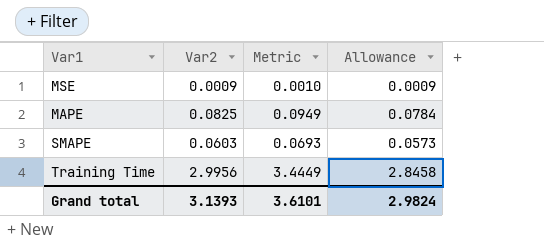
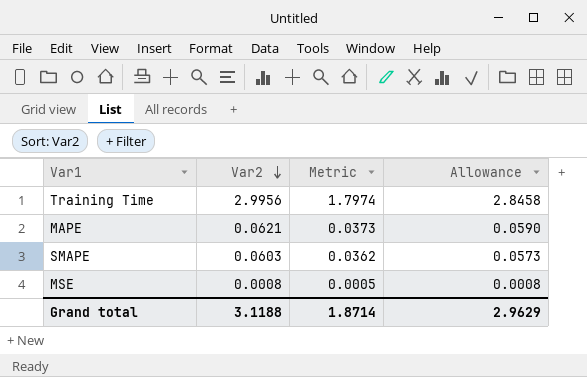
row order: none -> Var2 descending
column Metric | formula: [Var2] * 1.15 -> [Var2] * 0.6
MAPE | Var2: 0.0825 -> 0.0621
MAPE | Allowance: 0.0784 -> 0.0590
MSE | Var2: 0.0009 -> 0.0008
MSE | Allowance: 0.0009 -> 0.0008
Grand total | Var2: 3.1393 -> 3.1188
Grand total | Metric: 3.6101 -> 1.8714
Grand total | Allowance: 2.9824 -> 2.9629

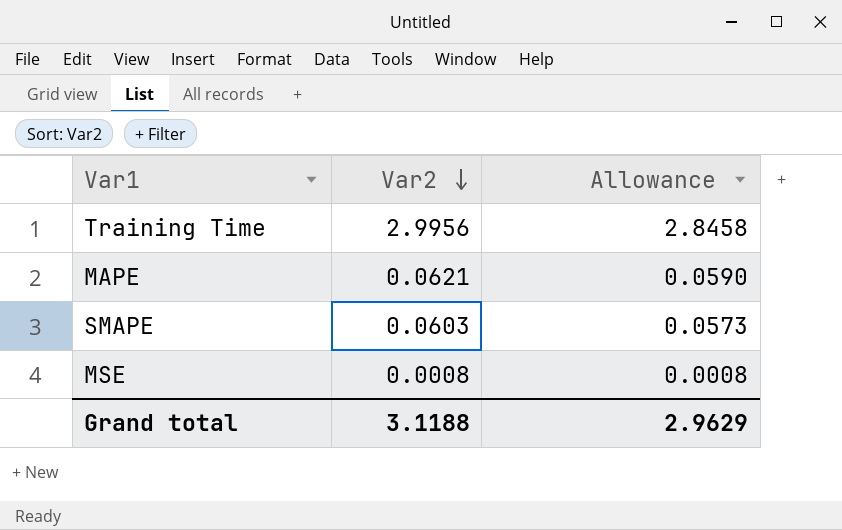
column Metric | formula: [Var2] * 0.6 -> none

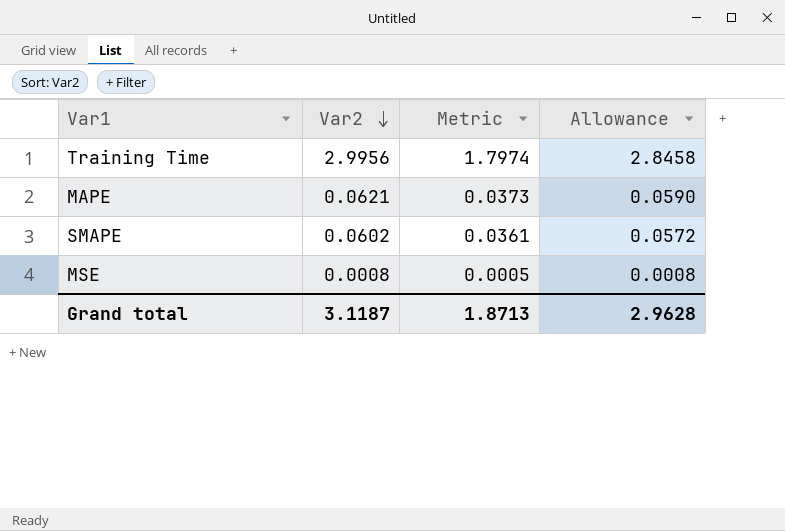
column Metric | formula: none -> [Var2] * 0.6
SMAPE | Var2: 0.0603 -> 0.0602
SMAPE | Allowance: 0.0573 -> 0.0572
Grand total | Var2: 3.1188 -> 3.1187
Grand total | Allowance: 2.9629 -> 2.9628

